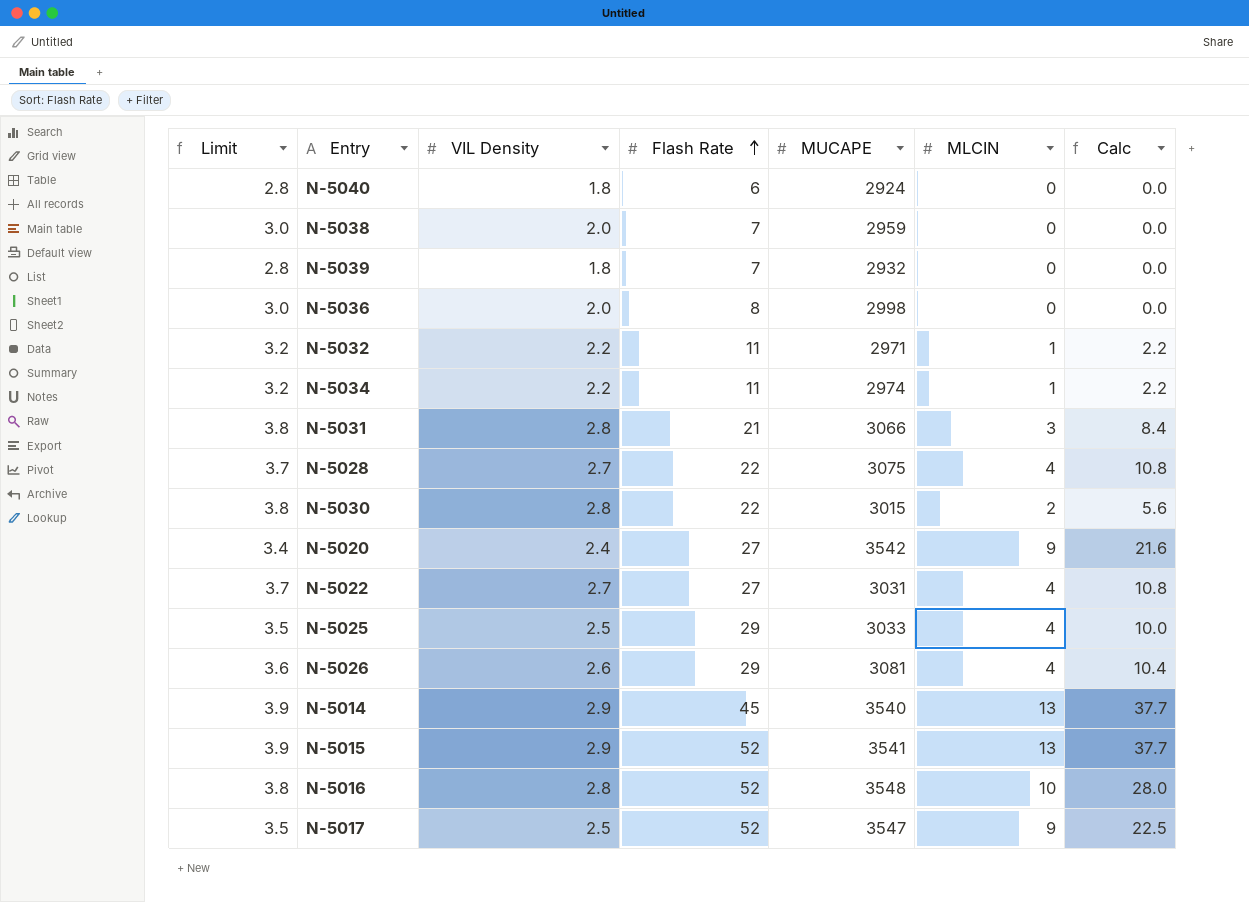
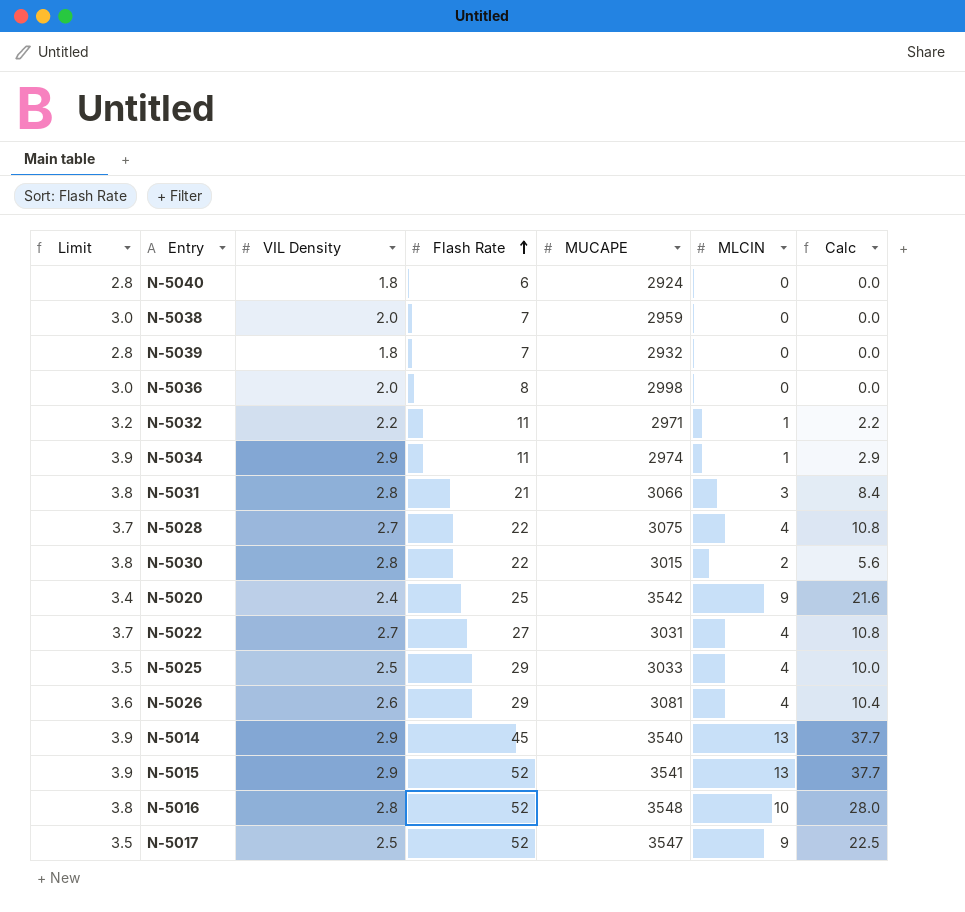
N-5034 | Limit: 3.2 -> 3.9
N-5034 | VIL Density: 2.2 -> 2.9
N-5034 | Calc: 2.2 -> 2.9
N-5020 | Flash Rate: 27 -> 25

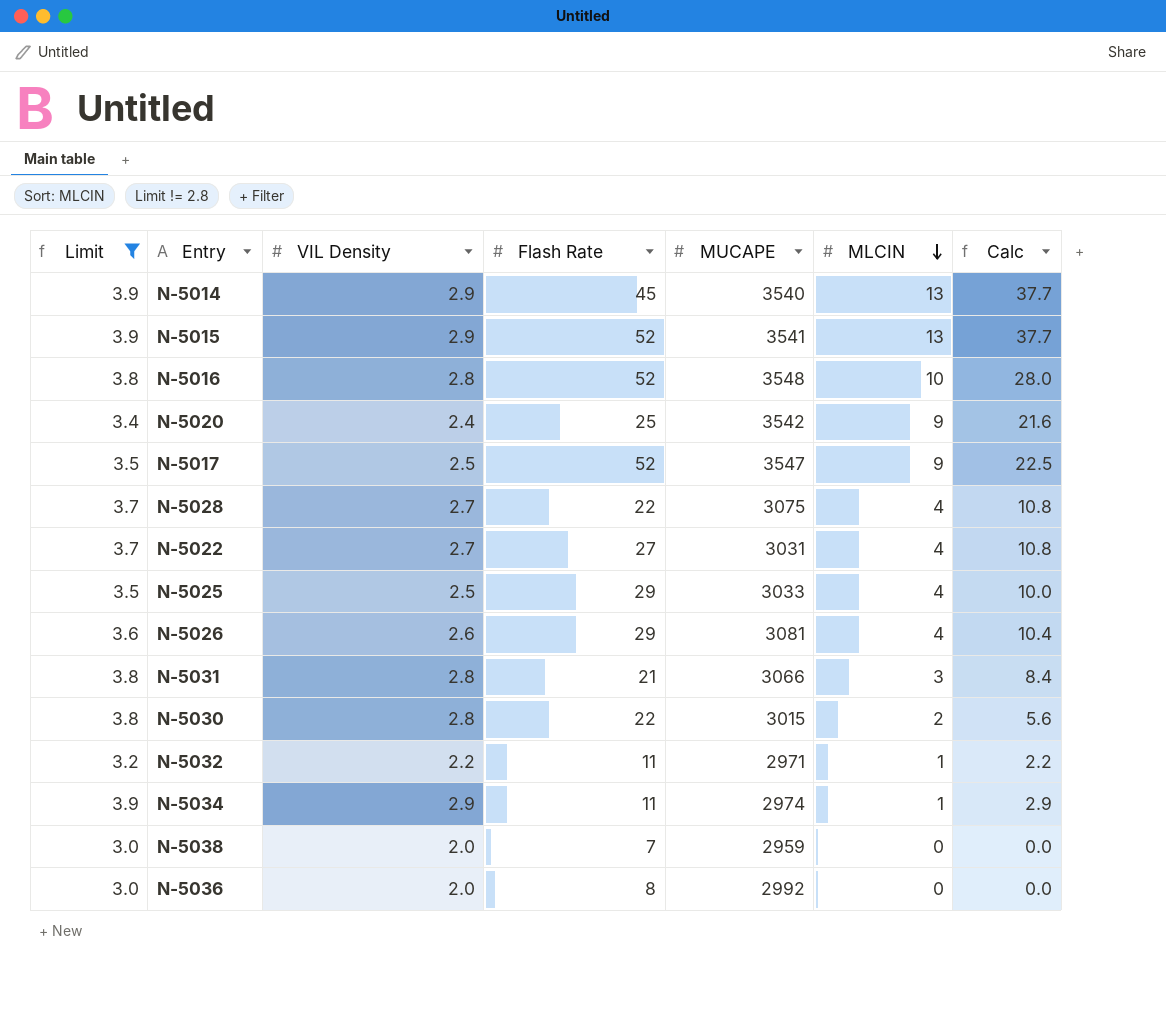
filter: none -> Limit != 2.8
row order: Flash Rate ascending -> MLCIN descending
N-5036 | MUCAPE: 2998 -> 2992

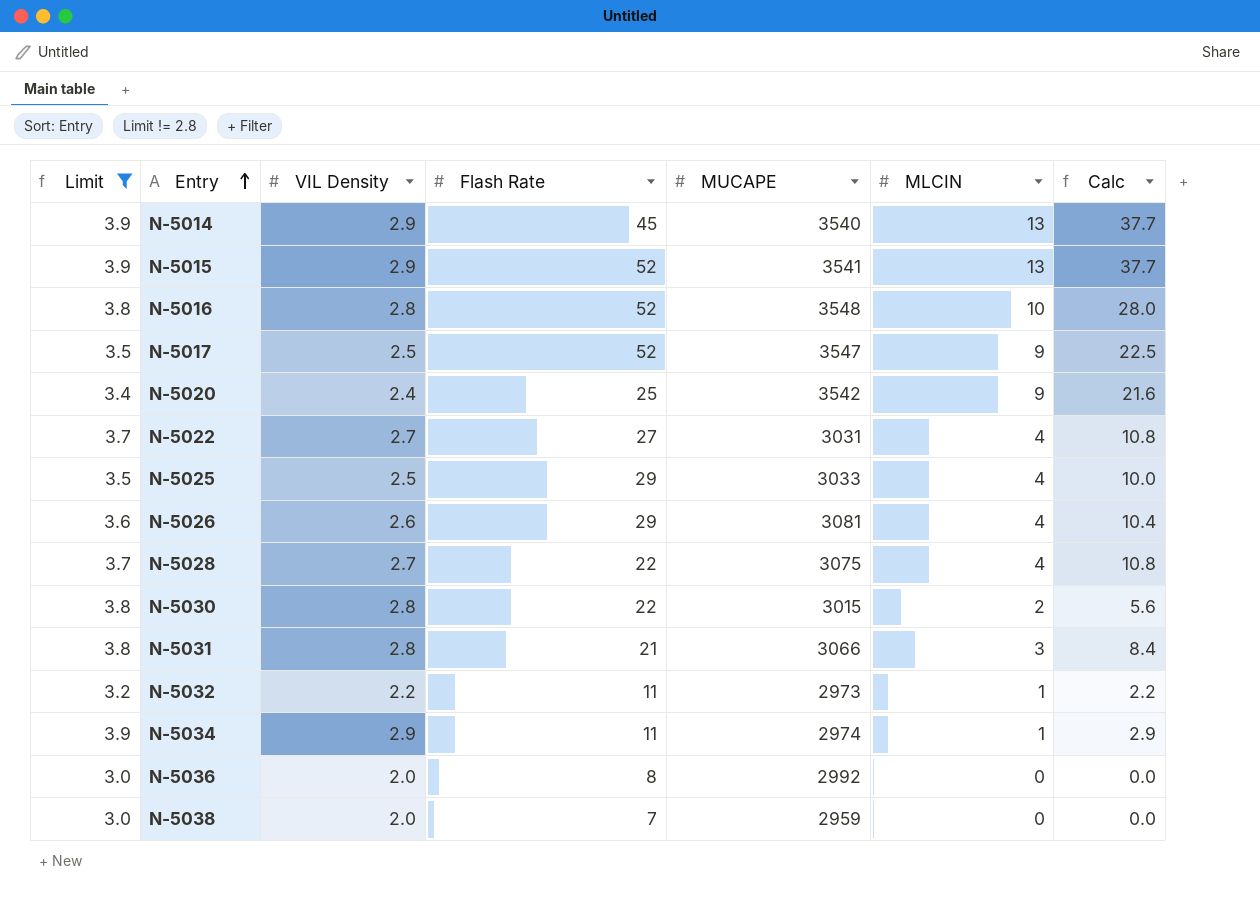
row order: MLCIN descending -> Entry ascending
N-5032 | MUCAPE: 2971 -> 2973

